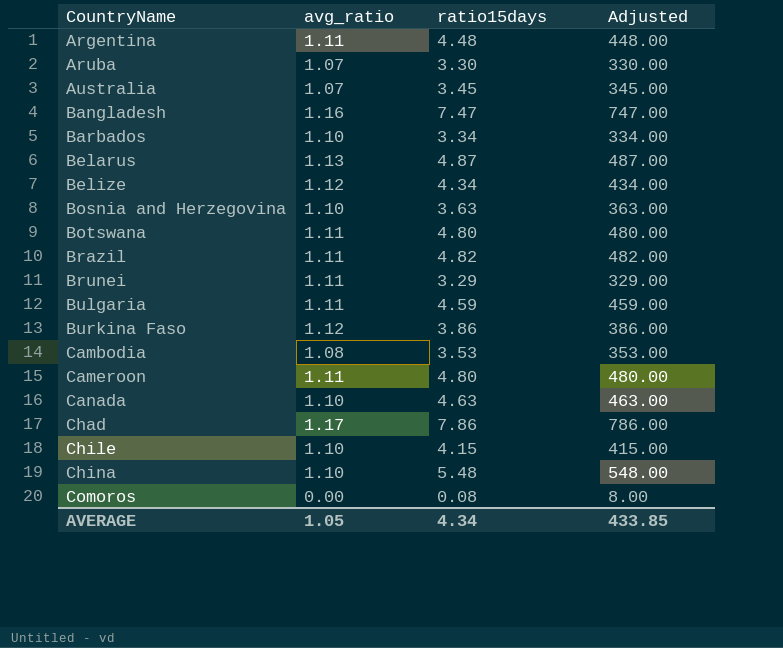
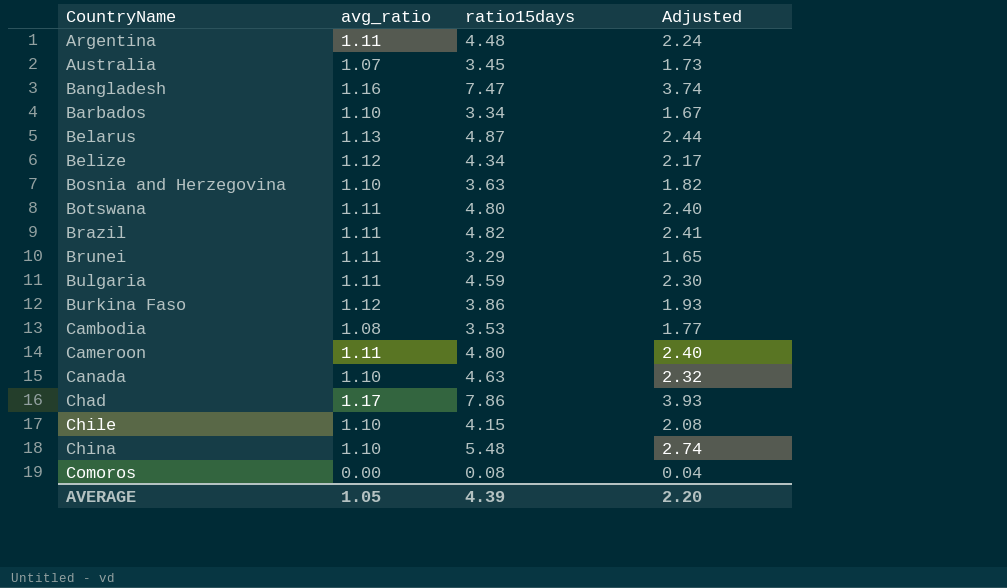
column Adjusted | formula: [ratio15days] * 100 -> [ratio15days] * 0.5
row Aruba: 1.07 | 3.30 | 330.00 -> none
AVERAGE | ratio15days: 4.34 -> 4.39
AVERAGE | Adjusted: 433.85 -> 2.20

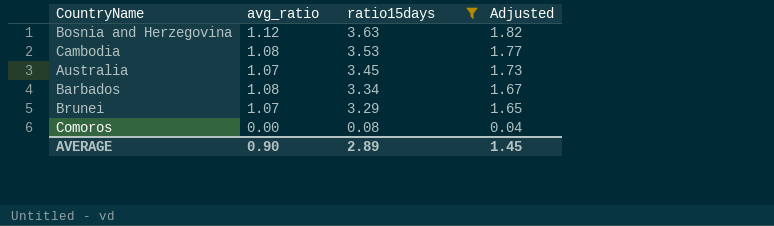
filter: none -> ratio15days <= 3.63
row order: CountryName ascending -> ratio15days descending
Bosnia and Herzegovina | avg_ratio: 1.10 -> 1.12
Barbados | avg_ratio: 1.10 -> 1.08
Brunei | avg_ratio: 1.11 -> 1.07
AVERAGE | avg_ratio: 1.05 -> 0.90
AVERAGE | ratio15days: 4.39 -> 2.89
AVERAGE | Adjusted: 2.20 -> 1.45

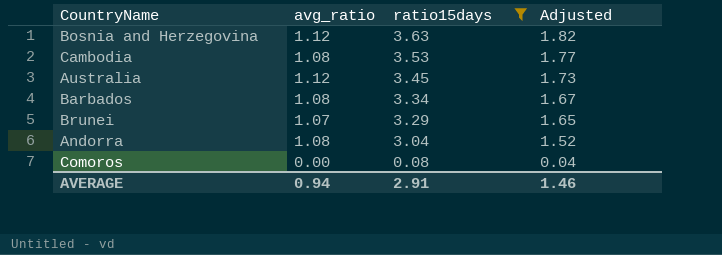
Australia | avg_ratio: 1.07 -> 1.12
row Andorra: none -> 1.08 | 3.04 | 1.52
AVERAGE | avg_ratio: 0.90 -> 0.94
AVERAGE | ratio15days: 2.89 -> 2.91
AVERAGE | Adjusted: 1.45 -> 1.46

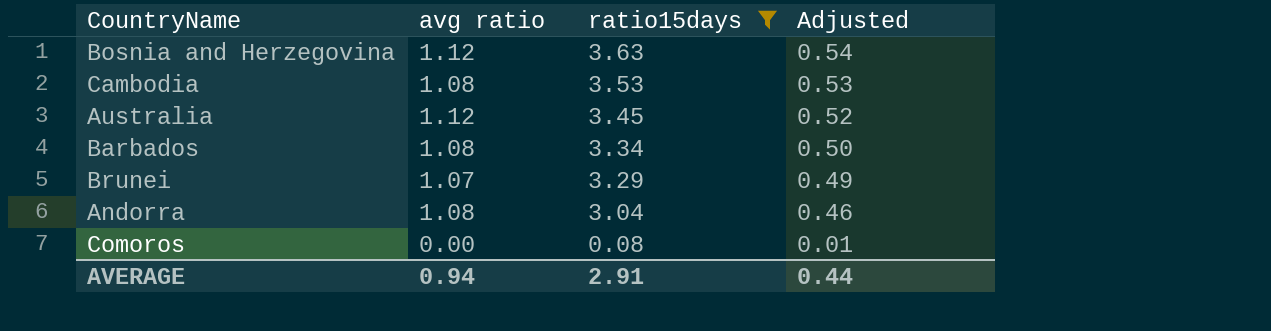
column name: avg_ratio -> avg ratio
column Adjusted | formula: [ratio15days] * 0.5 -> [ratio15days] * 0.15
AVERAGE | Adjusted: 1.46 -> 0.44

